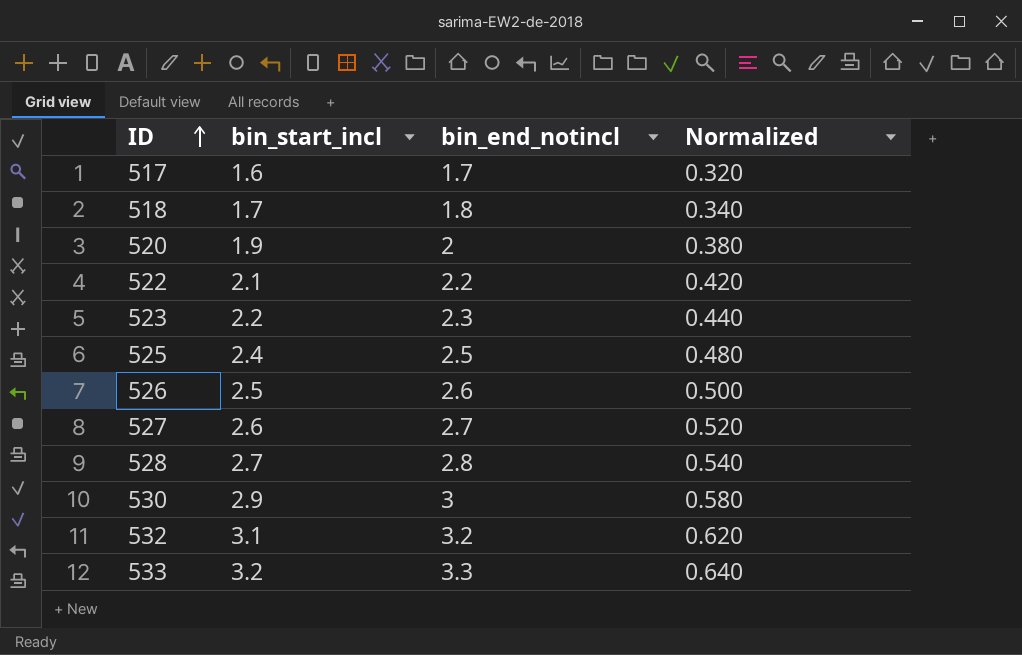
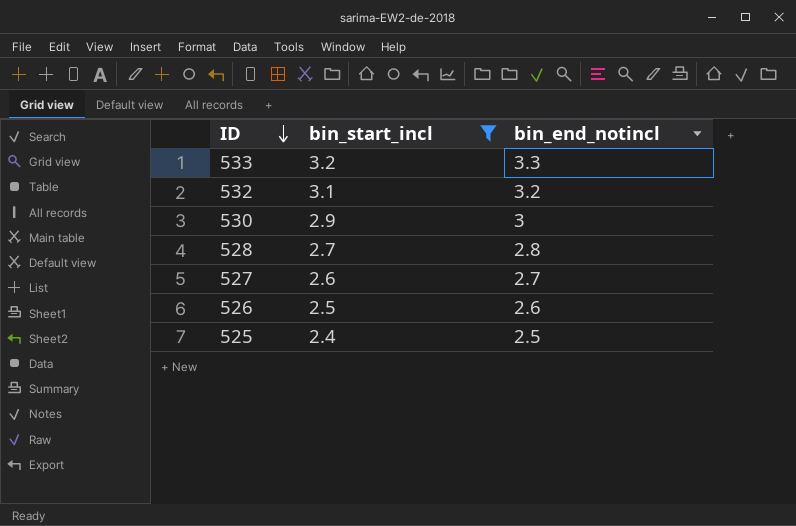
filter: none -> bin_start_incl >= 2.4
row order: ID ascending -> ID descending
column Normalized | formula: [bin_start_incl] * 0.2 -> none

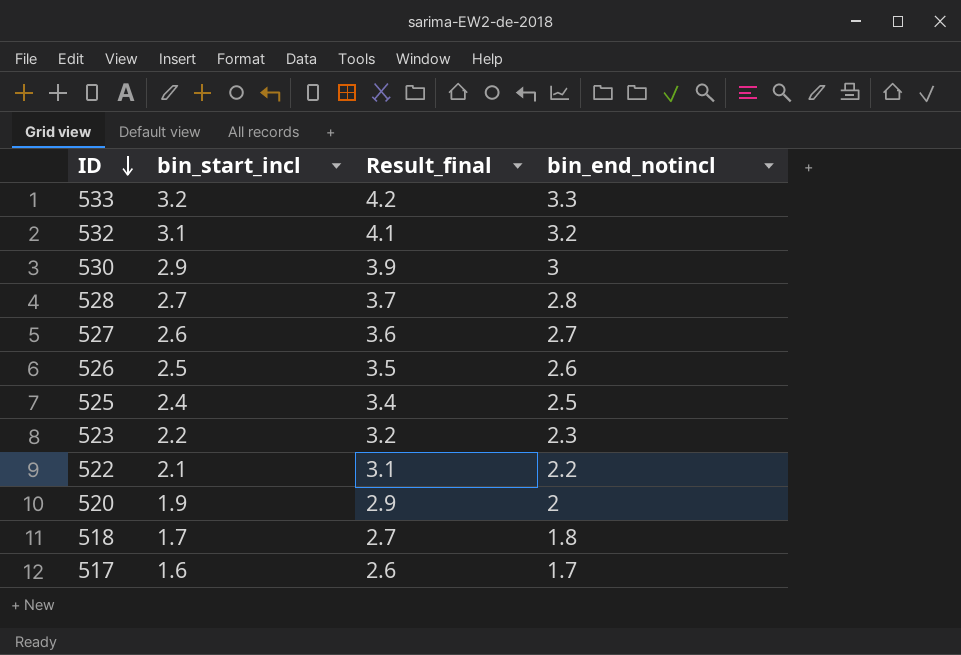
filter: bin_start_incl >= 2.4 -> none
column Result_final | formula: none -> [bin_start_incl] + 1

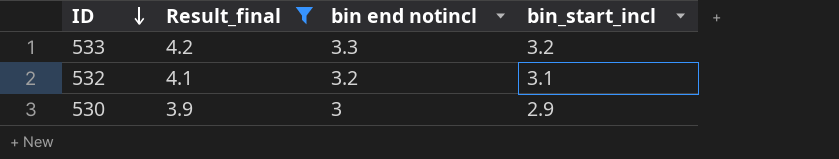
filter: none -> Result_final >= 3.9
column name: bin_end_notincl -> bin end notincl
column bin_start_incl | position: 2 -> 4

